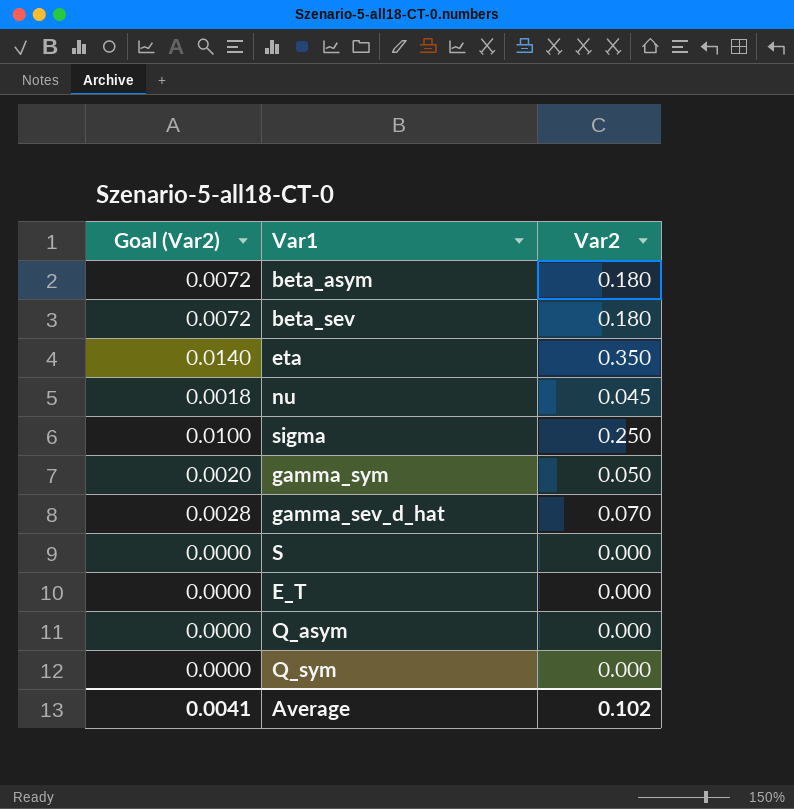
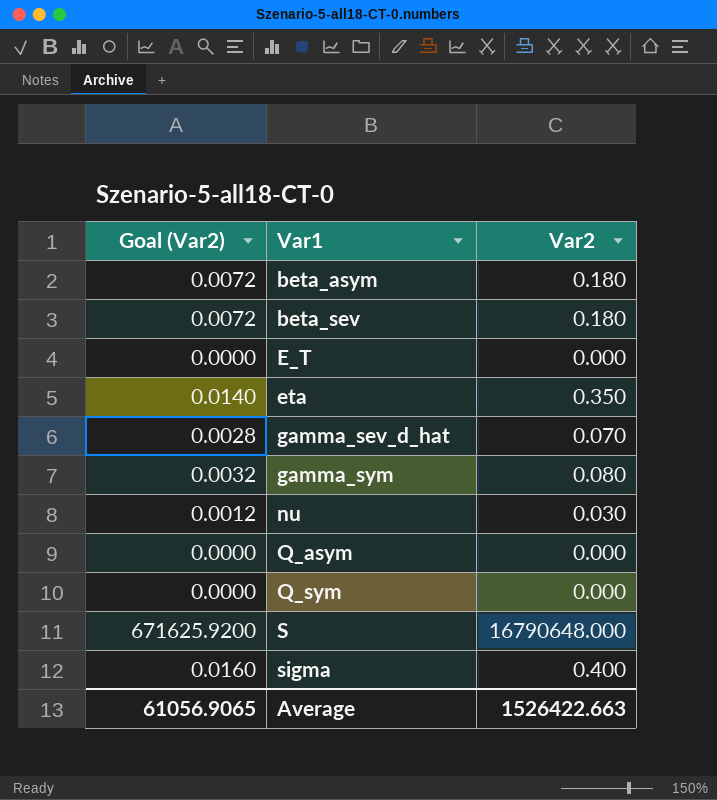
row order: none -> Var1 ascending
gamma_sym | Goal (Var2): 0.0020 -> 0.0032
gamma_sym | Var2: 0.050 -> 0.080
nu | Goal (Var2): 0.0018 -> 0.0012
nu | Var2: 0.045 -> 0.030
S | Goal (Var2): 0.0000 -> 671625.9200
S | Var2: 0.000 -> 16790648.000
sigma | Goal (Var2): 0.0100 -> 0.0160
sigma | Var2: 0.250 -> 0.400
Average | Goal (Var2): 0.0041 -> 61056.9065
Average | Var2: 0.102 -> 1526422.663

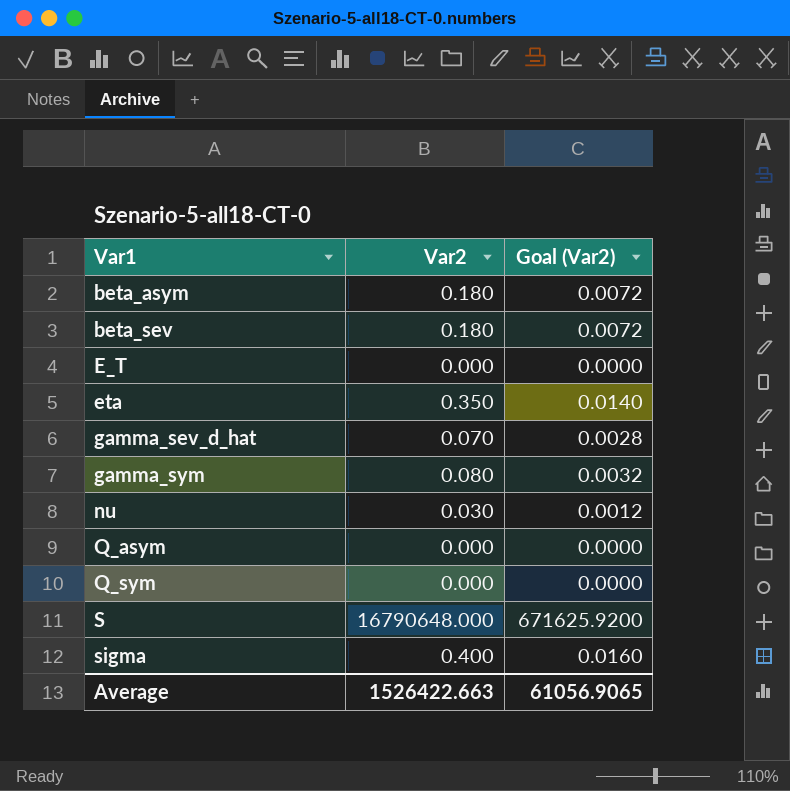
column Goal (Var2) | position: 1 -> 3

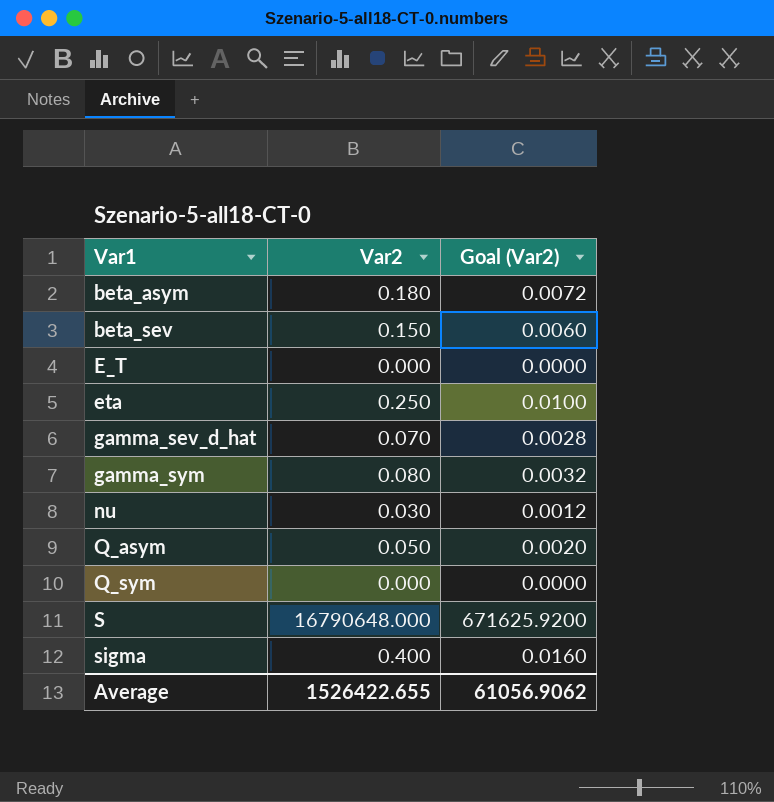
beta_sev | Var2: 0.180 -> 0.150
beta_sev | Goal (Var2): 0.0072 -> 0.0060
eta | Var2: 0.350 -> 0.250
eta | Goal (Var2): 0.0140 -> 0.0100
Q_asym | Var2: 0.000 -> 0.050
Q_asym | Goal (Var2): 0.0000 -> 0.0020
Average | Var2: 1526422.663 -> 1526422.655
Average | Goal (Var2): 61056.9065 -> 61056.9062

